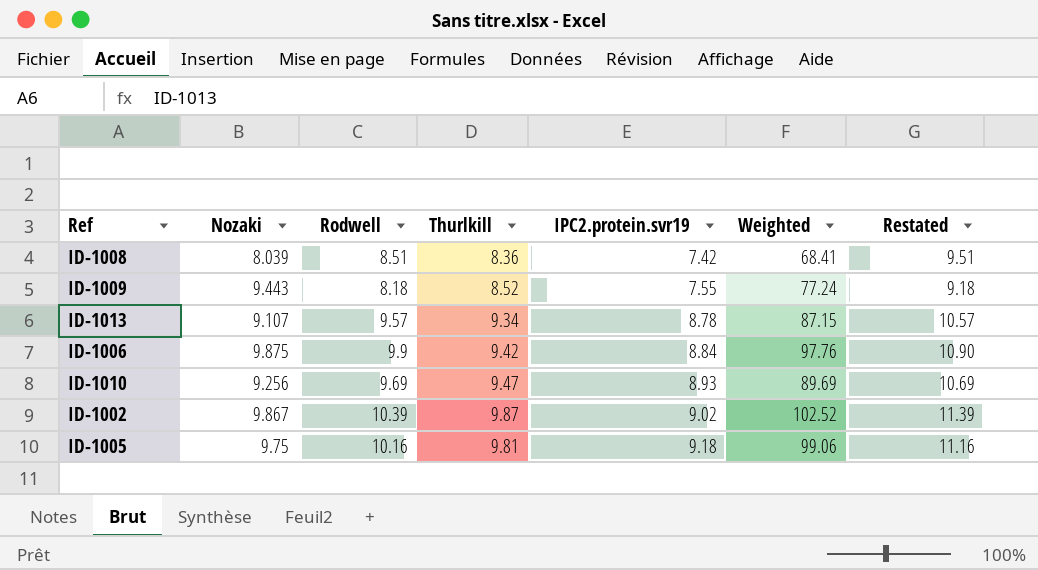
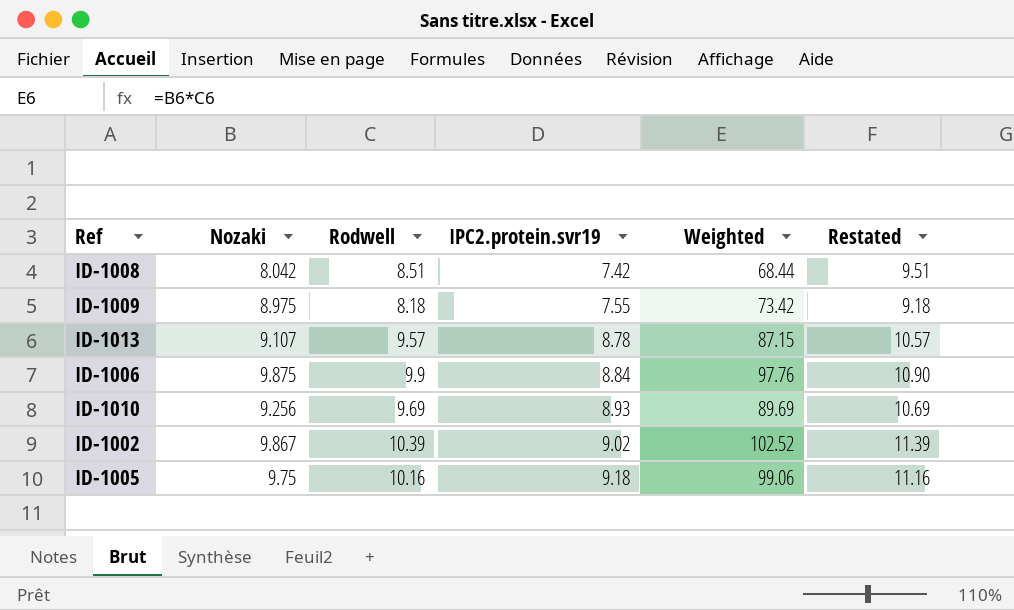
column Thurlkill | position: 4 -> none
ID-1008 | Nozaki: 8.039 -> 8.042
ID-1008 | Weighted: 68.41 -> 68.44
ID-1009 | Nozaki: 9.443 -> 8.975
ID-1009 | Weighted: 77.24 -> 73.42

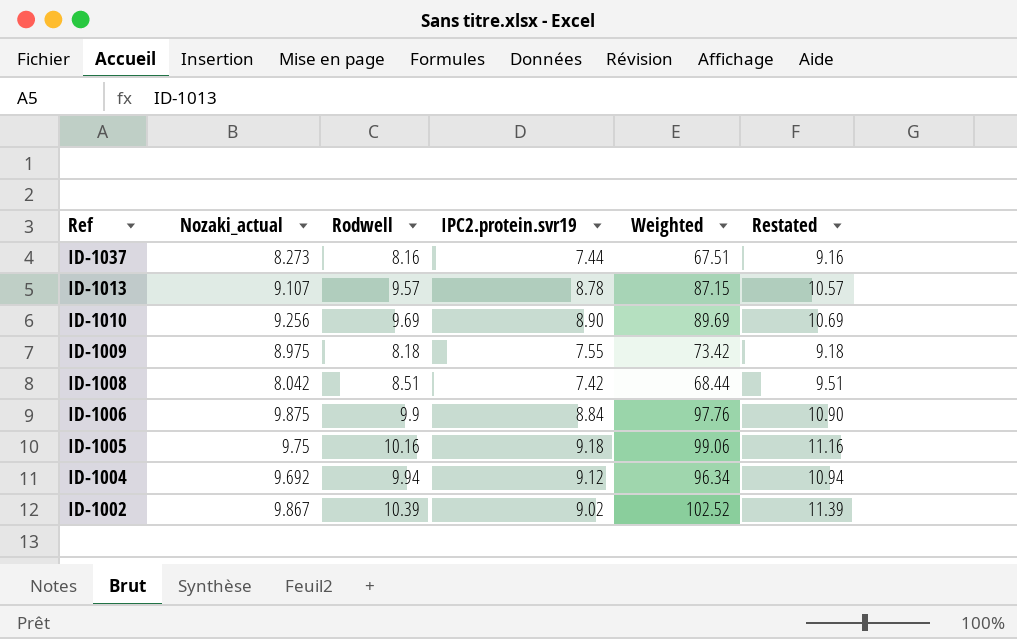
row order: IPC2.protein.svr19 ascending -> Ref descending
column name: Nozaki -> Nozaki_actual
row ID-1037: none -> 8.273 | 8.16 | 7.44 | 67.51 | 9.16
ID-1010 | IPC2.protein.svr19: 8.93 -> 8.90
row ID-1004: none -> 9.692 | 9.94 | 9.12 | 96.34 | 10.94

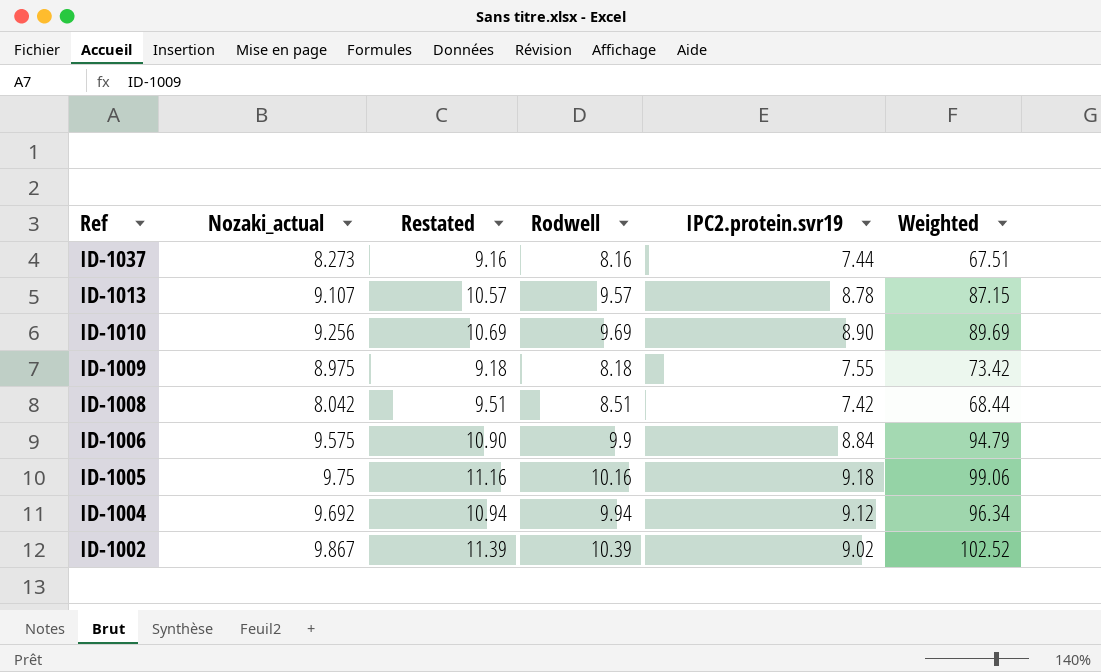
column Restated | position: 6 -> 3
ID-1006 | Nozaki_actual: 9.875 -> 9.575
ID-1006 | Weighted: 97.76 -> 94.79

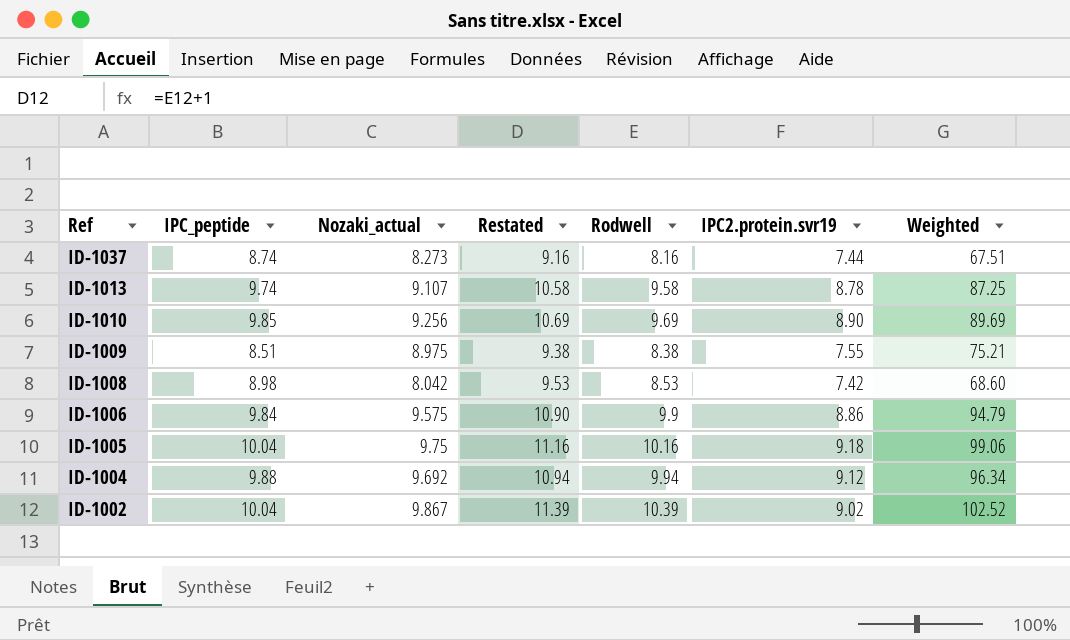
column IPC_peptide | position: none -> 2
ID-1013 | Restated: 10.57 -> 10.58
ID-1013 | Rodwell: 9.57 -> 9.58
ID-1013 | Weighted: 87.15 -> 87.25
ID-1009 | Restated: 9.18 -> 9.38
ID-1009 | Rodwell: 8.18 -> 8.38
ID-1009 | Weighted: 73.42 -> 75.21
ID-1008 | Restated: 9.51 -> 9.53
ID-1008 | Rodwell: 8.51 -> 8.53
ID-1008 | Weighted: 68.44 -> 68.60
ID-1006 | IPC2.protein.svr19: 8.84 -> 8.86

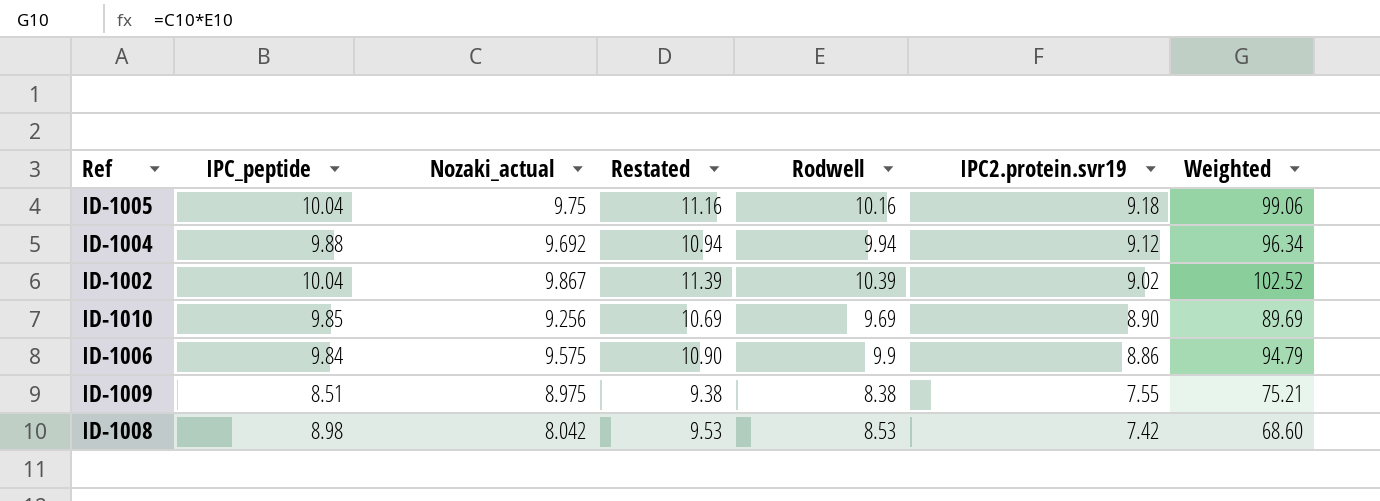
row order: Ref descending -> IPC2.protein.svr19 descending
row ID-1037: 8.74 | 8.273 | 9.16 | 8.16 | 7.44 | 67.51 -> none
row ID-1013: 9.74 | 9.107 | 10.58 | 9.58 | 8.78 | 87.25 -> none

